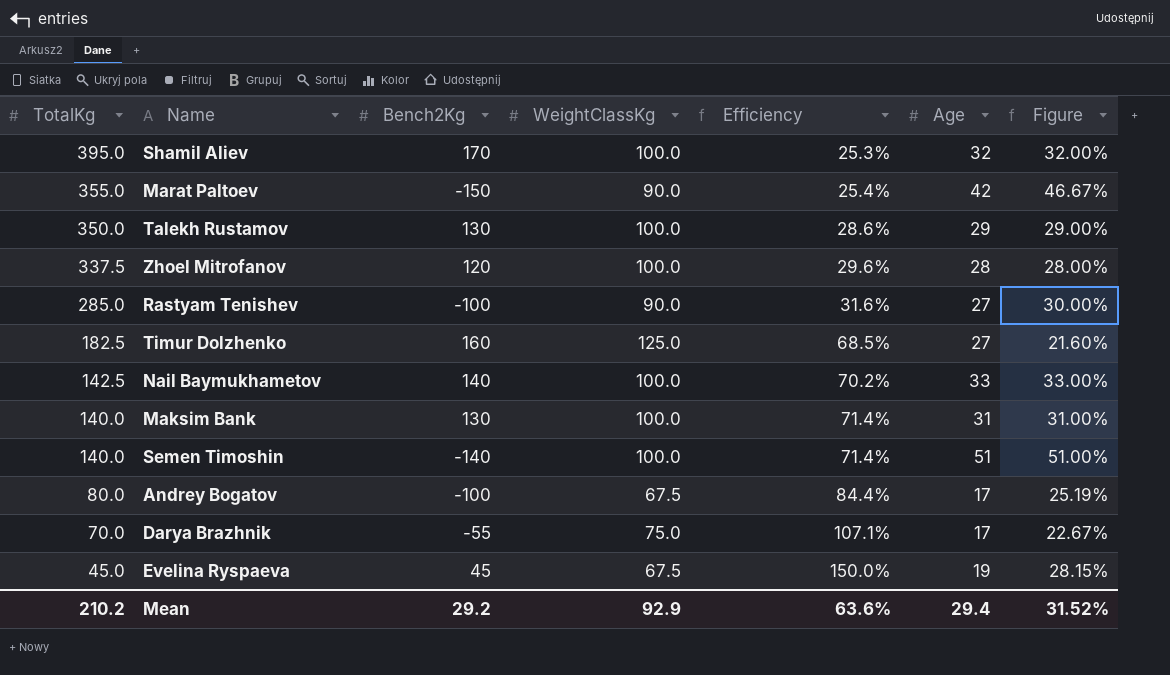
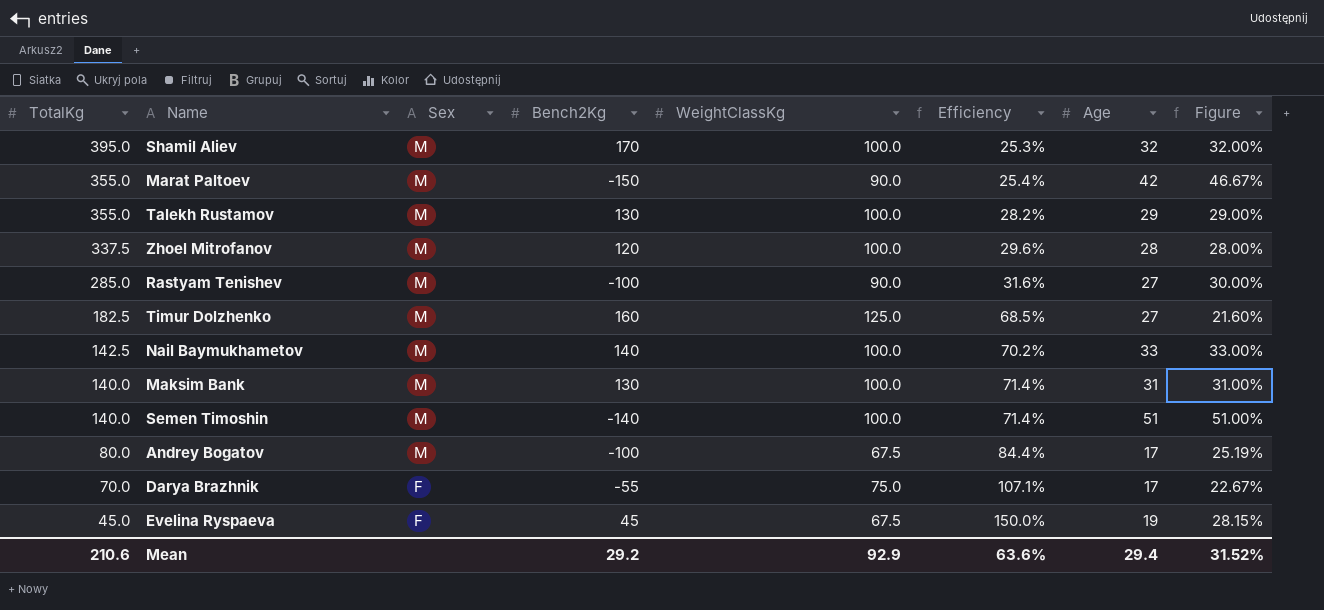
column Sex | position: none -> 3
Talekh Rustamov | TotalKg: 350.0 -> 355.0
Talekh Rustamov | Efficiency: 28.6% -> 28.2%
Mean | TotalKg: 210.2 -> 210.6

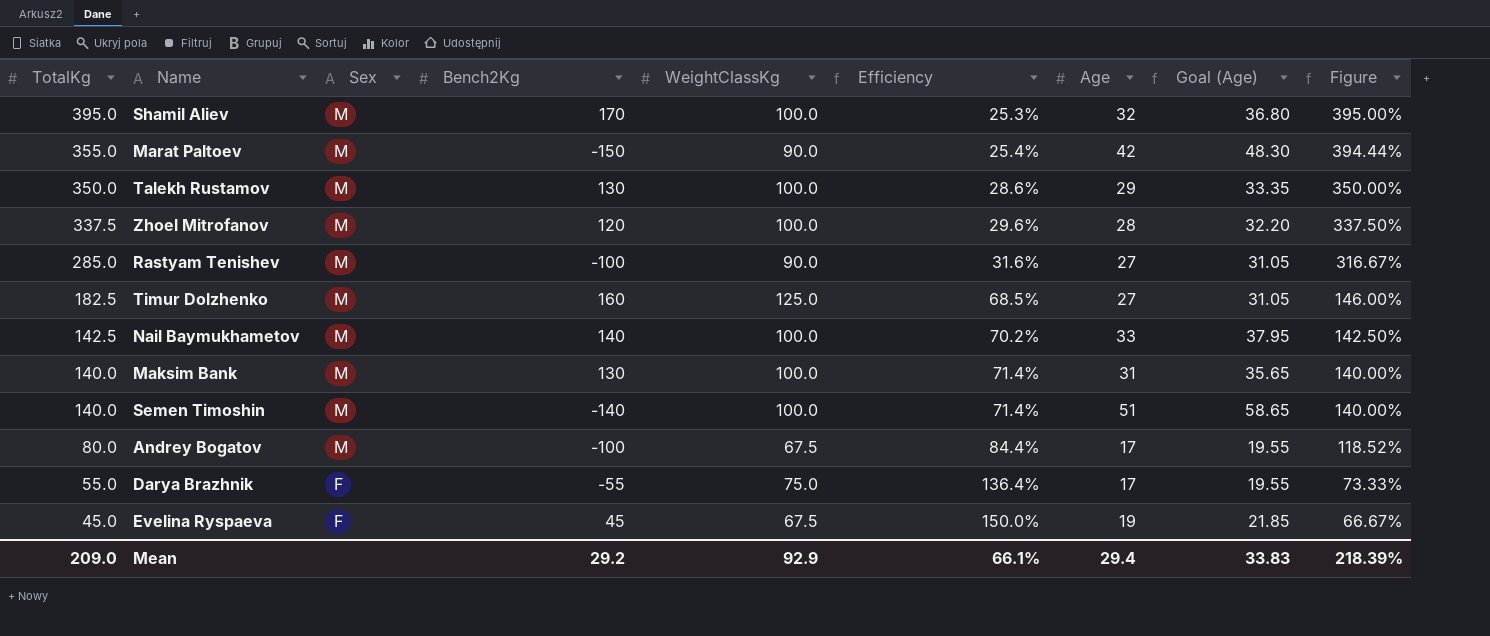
column Goal (Age) | formula: none -> [Age] * 1.15
column Figure | formula: [Age] / [WeightClassKg] -> [TotalKg] / [WeightClassKg]
Talekh Rustamov | TotalKg: 355.0 -> 350.0
Talekh Rustamov | Efficiency: 28.2% -> 28.6%
Darya Brazhnik | TotalKg: 70.0 -> 55.0
Darya Brazhnik | Efficiency: 107.1% -> 136.4%
Mean | TotalKg: 210.6 -> 209.0
Mean | Efficiency: 63.6% -> 66.1%
Mean | Figure: 31.52% -> 218.39%

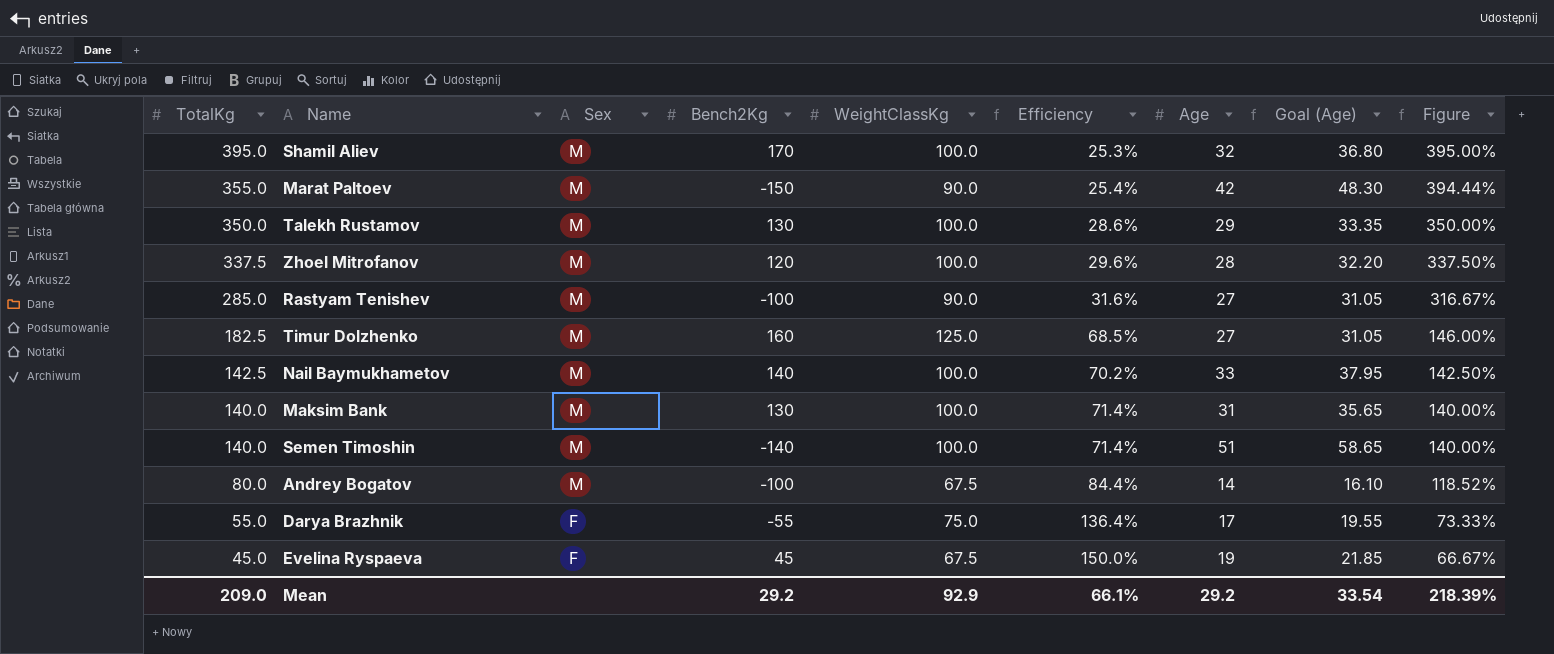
Andrey Bogatov | Age: 17 -> 14
Andrey Bogatov | Goal (Age): 19.55 -> 16.10
Mean | Age: 29.4 -> 29.2
Mean | Goal (Age): 33.83 -> 33.54

